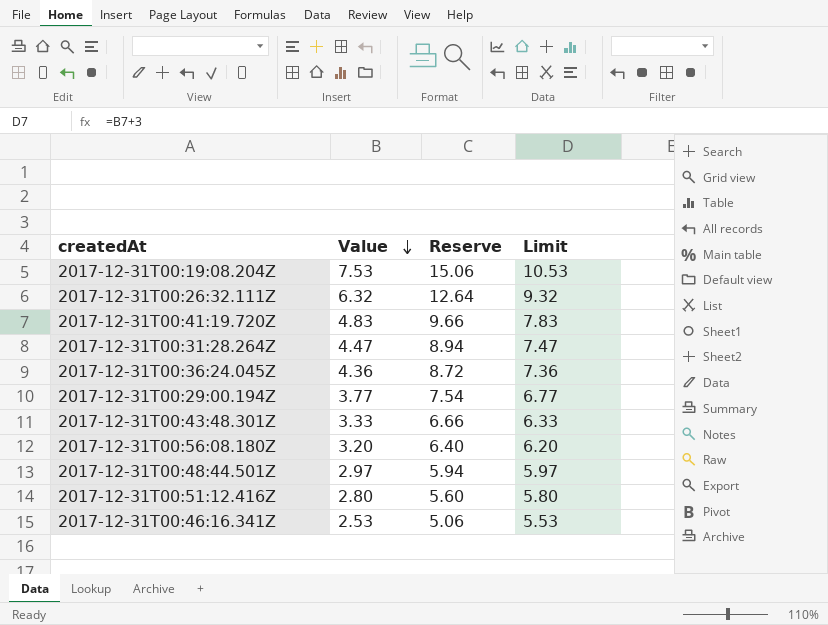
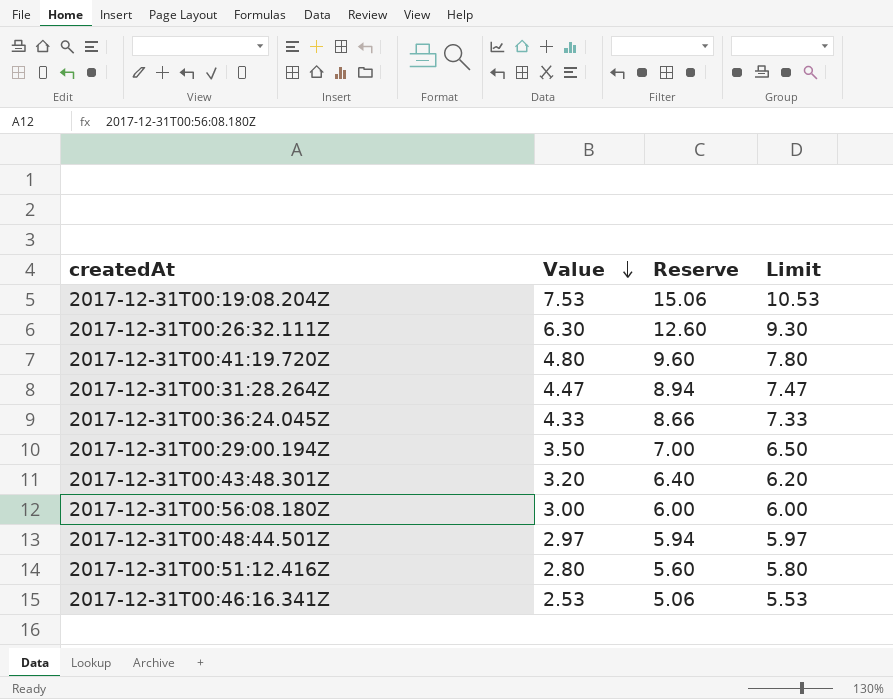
2017-12-31T00:26:32.111Z | Value: 6.32 -> 6.30
2017-12-31T00:26:32.111Z | Reserve: 12.64 -> 12.60
2017-12-31T00:26:32.111Z | Limit: 9.32 -> 9.30
2017-12-31T00:41:19.720Z | Value: 4.83 -> 4.80
2017-12-31T00:41:19.720Z | Reserve: 9.66 -> 9.60
2017-12-31T00:41:19.720Z | Limit: 7.83 -> 7.80
2017-12-31T00:36:24.045Z | Value: 4.36 -> 4.33
2017-12-31T00:36:24.045Z | Reserve: 8.72 -> 8.66
2017-12-31T00:36:24.045Z | Limit: 7.36 -> 7.33
2017-12-31T00:29:00.194Z | Value: 3.77 -> 3.50
2017-12-31T00:29:00.194Z | Reserve: 7.54 -> 7.00
2017-12-31T00:29:00.194Z | Limit: 6.77 -> 6.50
2017-12-31T00:43:48.301Z | Value: 3.33 -> 3.20
2017-12-31T00:43:48.301Z | Reserve: 6.66 -> 6.40
2017-12-31T00:43:48.301Z | Limit: 6.33 -> 6.20
2017-12-31T00:56:08.180Z | Value: 3.20 -> 3.00
2017-12-31T00:56:08.180Z | Reserve: 6.40 -> 6.00
2017-12-31T00:56:08.180Z | Limit: 6.20 -> 6.00

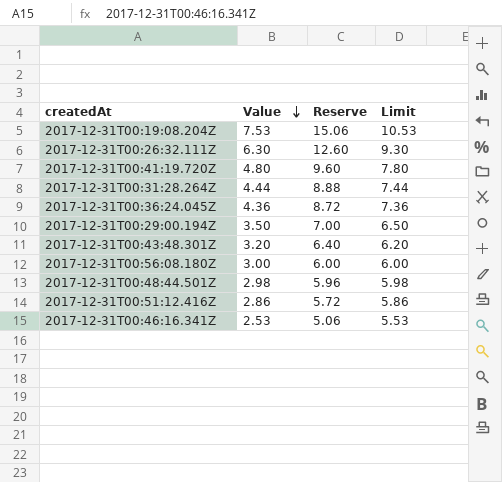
2017-12-31T00:31:28.264Z | Value: 4.47 -> 4.44
2017-12-31T00:31:28.264Z | Reserve: 8.94 -> 8.88
2017-12-31T00:31:28.264Z | Limit: 7.47 -> 7.44
2017-12-31T00:36:24.045Z | Value: 4.33 -> 4.36
2017-12-31T00:36:24.045Z | Reserve: 8.66 -> 8.72
2017-12-31T00:36:24.045Z | Limit: 7.33 -> 7.36
2017-12-31T00:48:44.501Z | Value: 2.97 -> 2.98
2017-12-31T00:48:44.501Z | Reserve: 5.94 -> 5.96
2017-12-31T00:48:44.501Z | Limit: 5.97 -> 5.98
2017-12-31T00:51:12.416Z | Value: 2.80 -> 2.86
2017-12-31T00:51:12.416Z | Reserve: 5.60 -> 5.72
2017-12-31T00:51:12.416Z | Limit: 5.80 -> 5.86

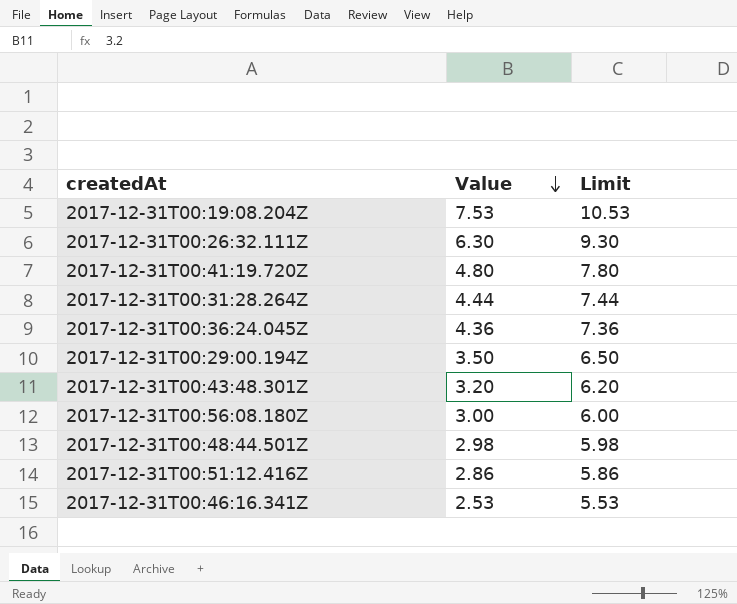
column Reserve | formula: [Value] * 2 -> none

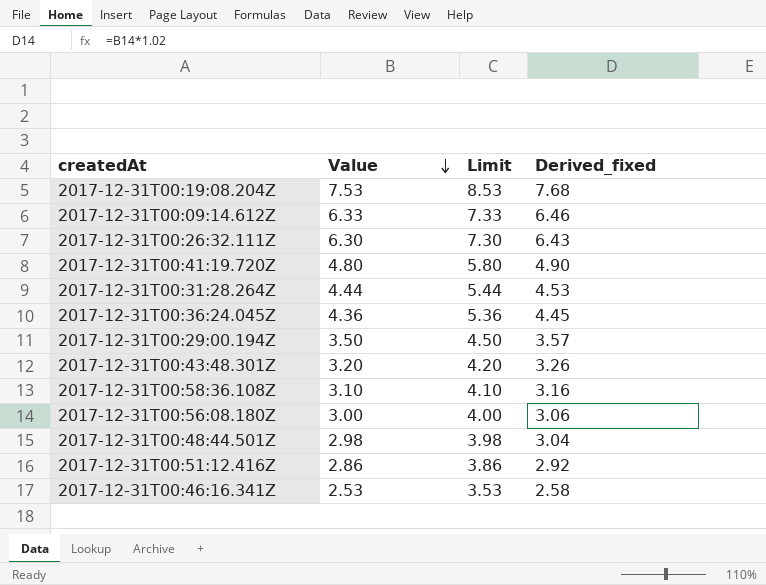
column Limit | formula: [Value] + 3 -> [Value] + 1
column Derived_fixed | formula: none -> [Value] * 1.02
row 2017-12-31T00:09:14.612Z: none -> 6.33 | 7.33 | 6.46
row 2017-12-31T00:58:36.108Z: none -> 3.10 | 4.10 | 3.16

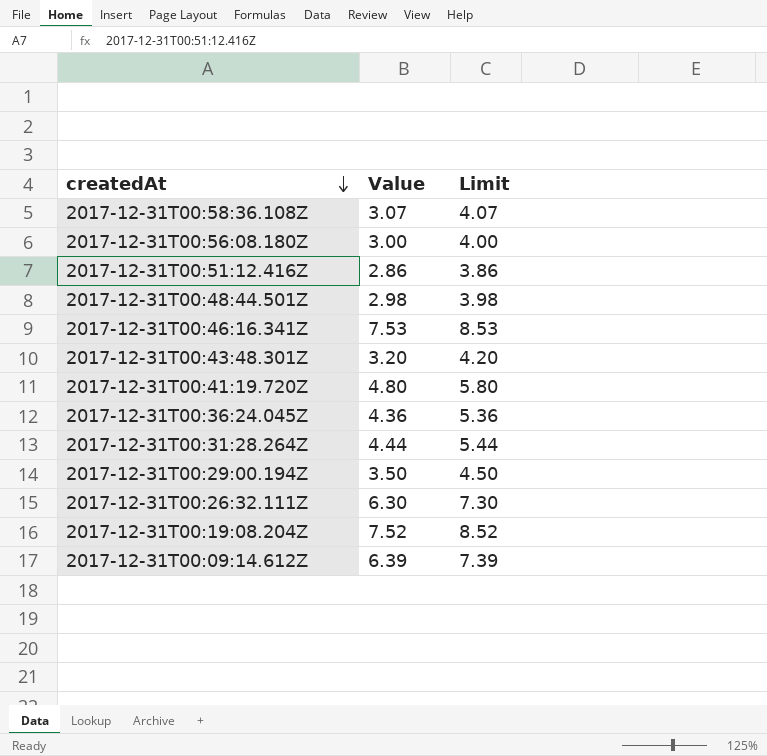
row order: Value descending -> createdAt descending
column Derived_fixed | formula: [Value] * 1.02 -> none
2017-12-31T00:58:36.108Z | Value: 3.10 -> 3.07
2017-12-31T00:58:36.108Z | Limit: 4.10 -> 4.07
2017-12-31T00:46:16.341Z | Value: 2.53 -> 7.53
2017-12-31T00:46:16.341Z | Limit: 3.53 -> 8.53
2017-12-31T00:19:08.204Z | Value: 7.53 -> 7.52
2017-12-31T00:19:08.204Z | Limit: 8.53 -> 8.52
2017-12-31T00:09:14.612Z | Value: 6.33 -> 6.39
2017-12-31T00:09:14.612Z | Limit: 7.33 -> 7.39

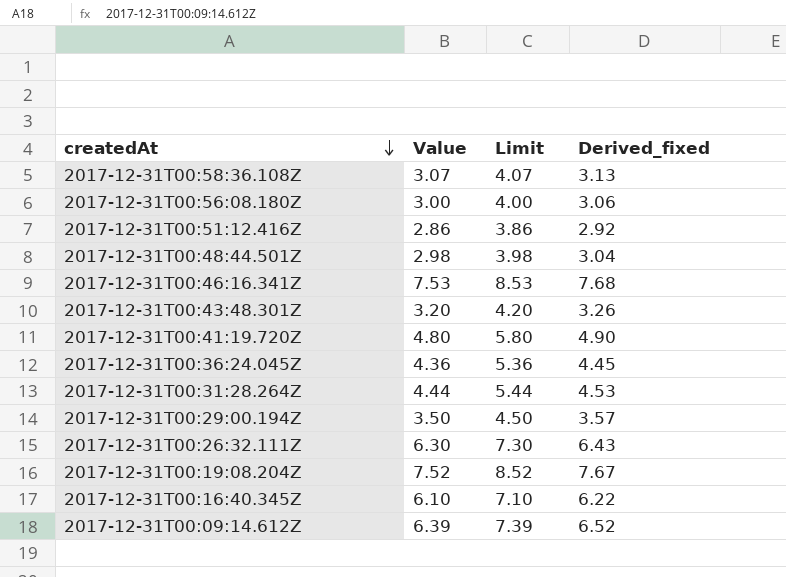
column Derived_fixed | formula: none -> [Value] * 1.02
row 2017-12-31T00:16:40.345Z: none -> 6.10 | 7.10 | 6.22

